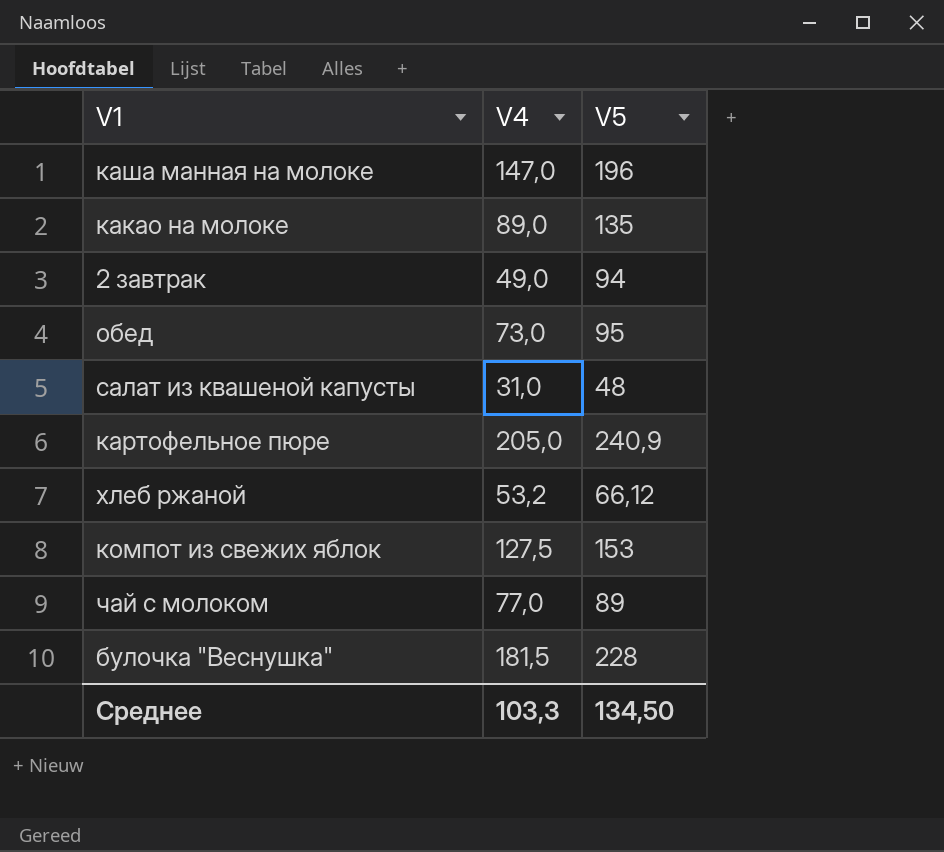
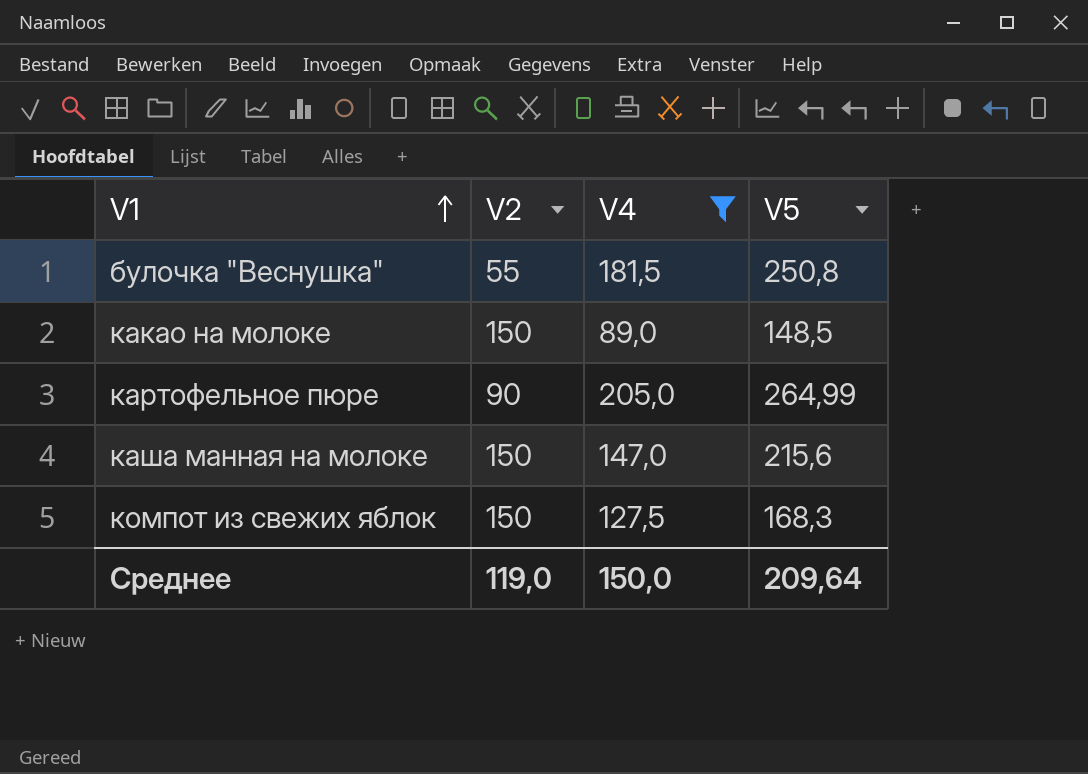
filter: none -> V4 >= 89,0
row order: none -> V1 ascending
column V2 | position: none -> 2
булочка "Веснушка" | V5: 228 -> 250,8
какао на молоке | V5: 135 -> 148,5
картофельное пюре | V5: 240,9 -> 264,99
каша манная на молоке | V5: 196 -> 215,6
компот из свежих яблок | V5: 153 -> 168,3
Среднее | V4: 103,3 -> 150,0
Среднее | V5: 134,50 -> 209,64

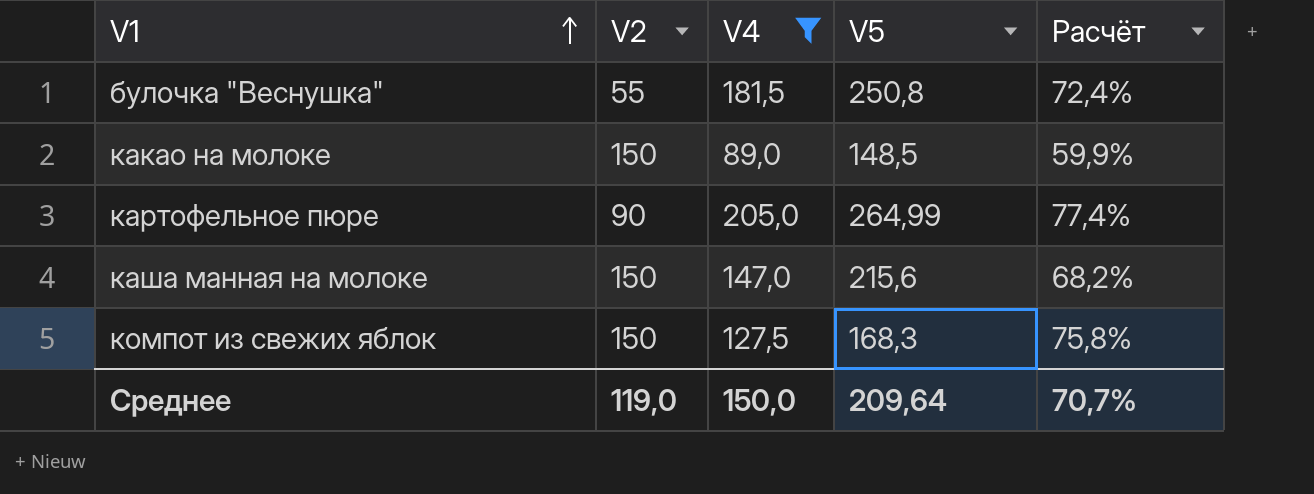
column Расчёт | formula: none -> [V4] / [V5]

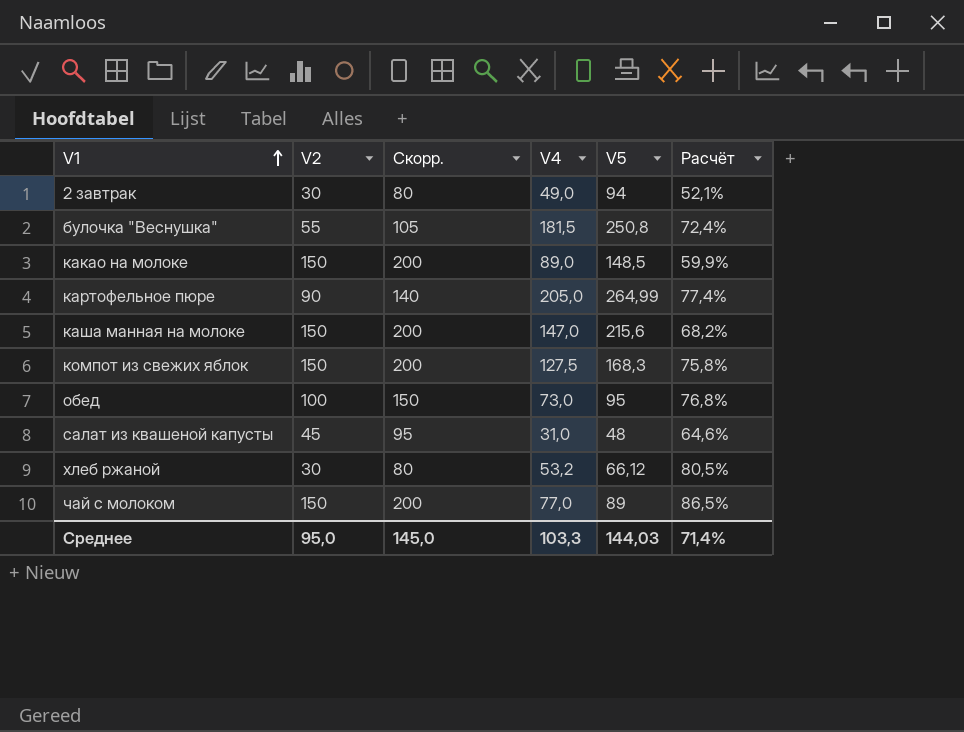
filter: V4 >= 89,0 -> none
column Скорр. | formula: none -> [V2] + 50
Среднее | V2: 119,0 -> 95,0
Среднее | V4: 150,0 -> 103,3
Среднее | V5: 209,64 -> 144,03
Среднее | Расчёт: 70,7% -> 71,4%

